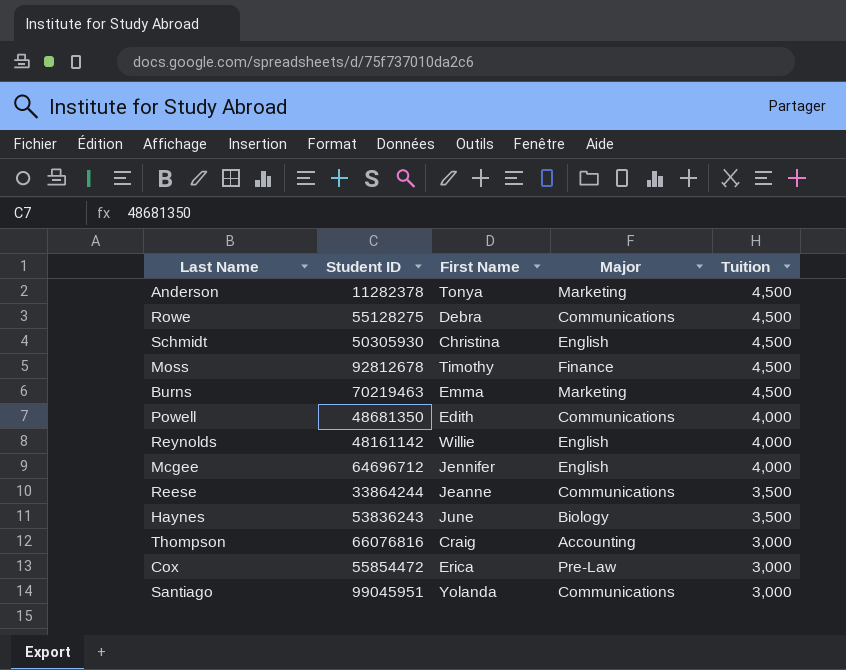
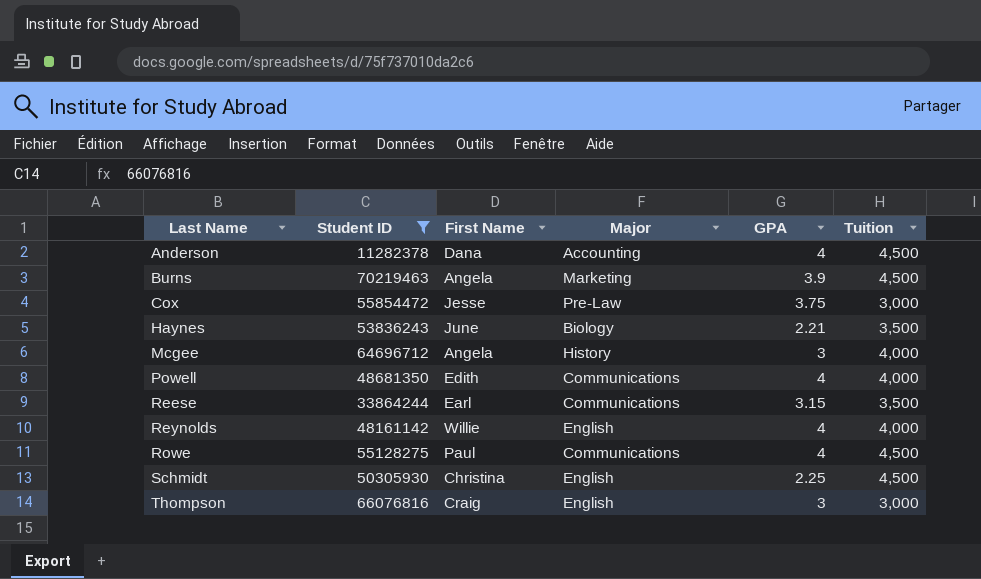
filter: none -> Student ID <= 70219463
row order: Tuition descending -> Last Name ascending
column GPA | position: none -> 5
Anderson | First Name: Tonya -> Dana
Anderson | Major: Marketing -> Accounting
Burns | First Name: Emma -> Angela
Cox | First Name: Erica -> Jesse
Mcgee | First Name: Jennifer -> Angela
Mcgee | Major: English -> History
Reese | First Name: Jeanne -> Earl
Rowe | First Name: Debra -> Paul
Thompson | Major: Accounting -> English

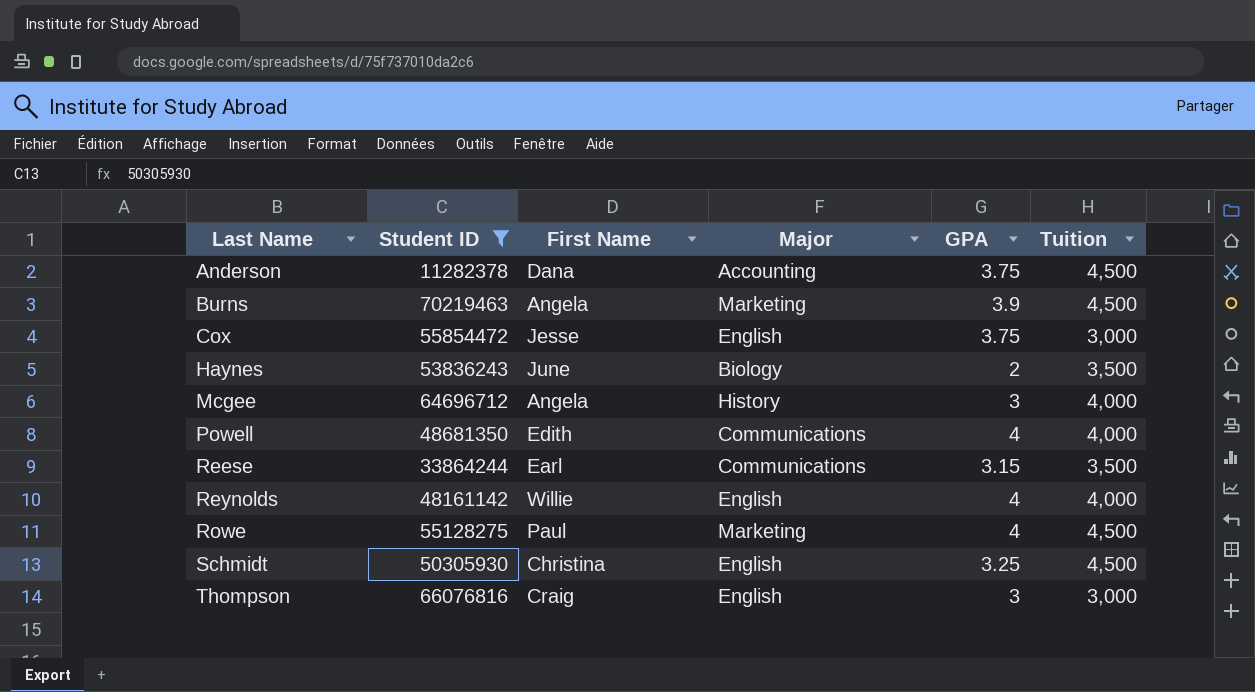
Anderson | GPA: 4 -> 3.75
Cox | Major: Pre-Law -> English
Haynes | GPA: 2.21 -> 2
Rowe | Major: Communications -> Marketing
Schmidt | GPA: 2.25 -> 3.25

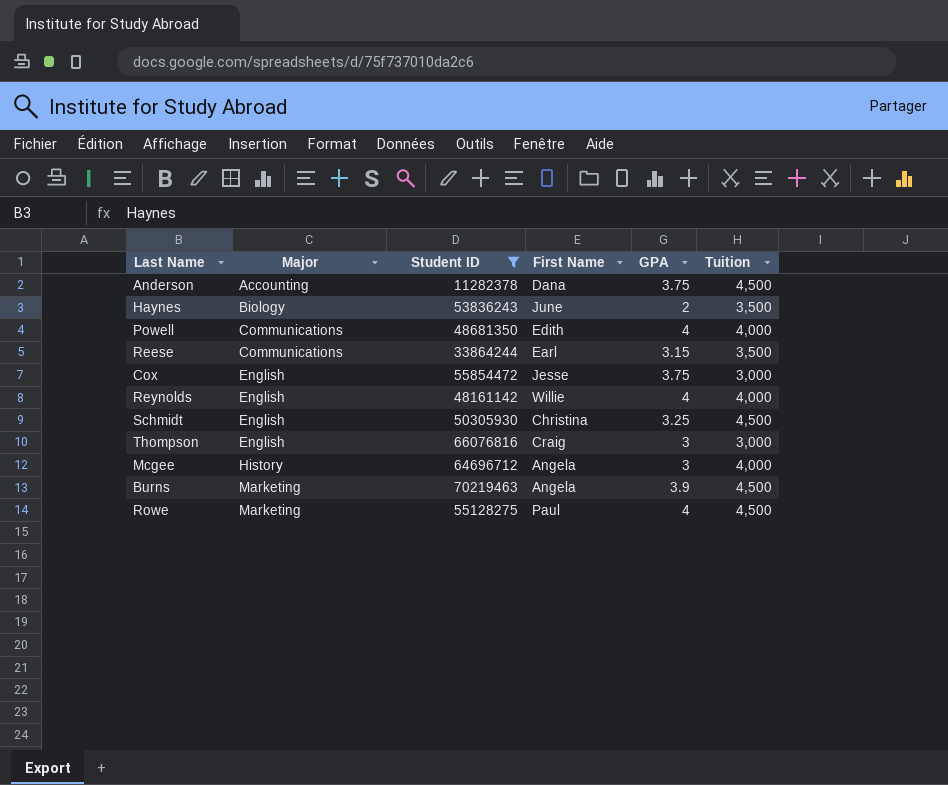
row order: Last Name ascending -> Major ascending
column Major | position: 4 -> 2

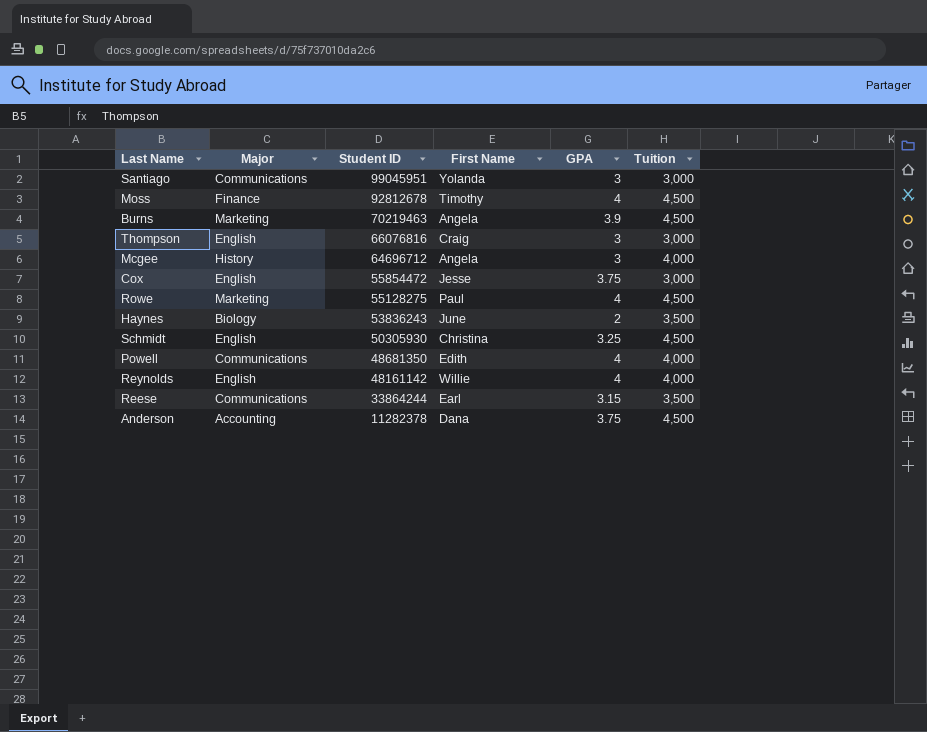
filter: Student ID <= 70219463 -> none
row order: Major ascending -> Student ID descending

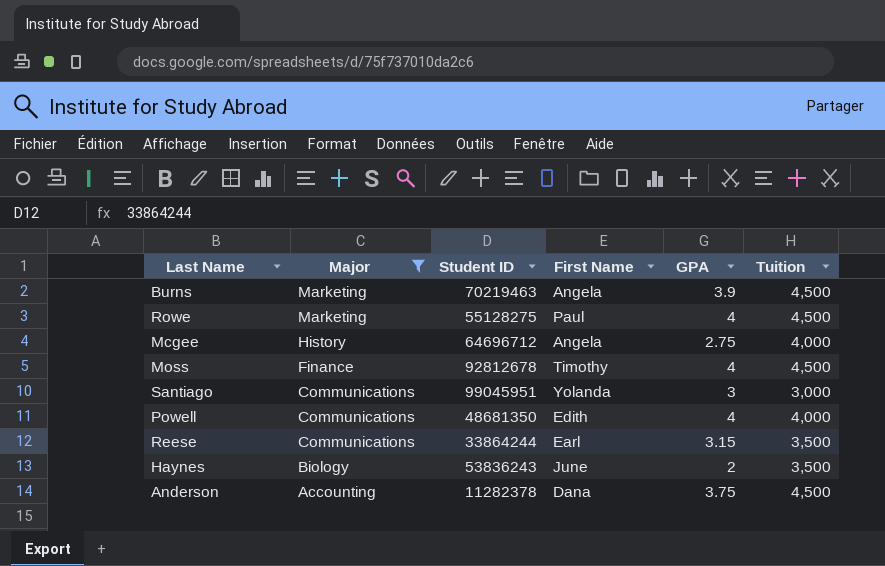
filter: none -> Major != English
row order: Student ID descending -> Major descending
Mcgee | GPA: 3 -> 2.75

